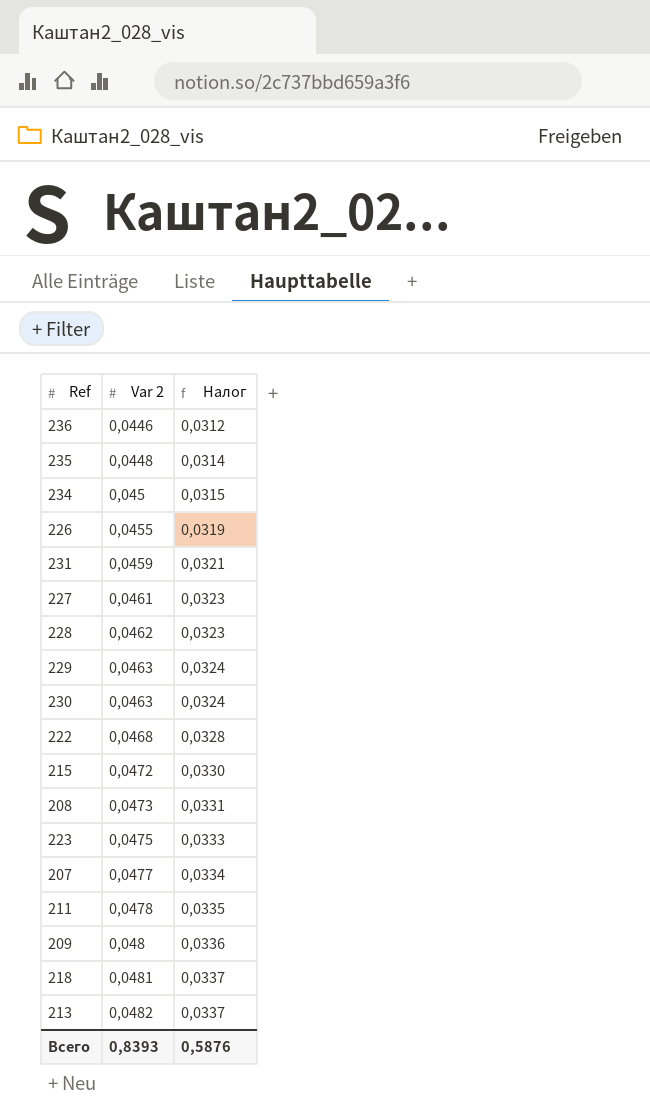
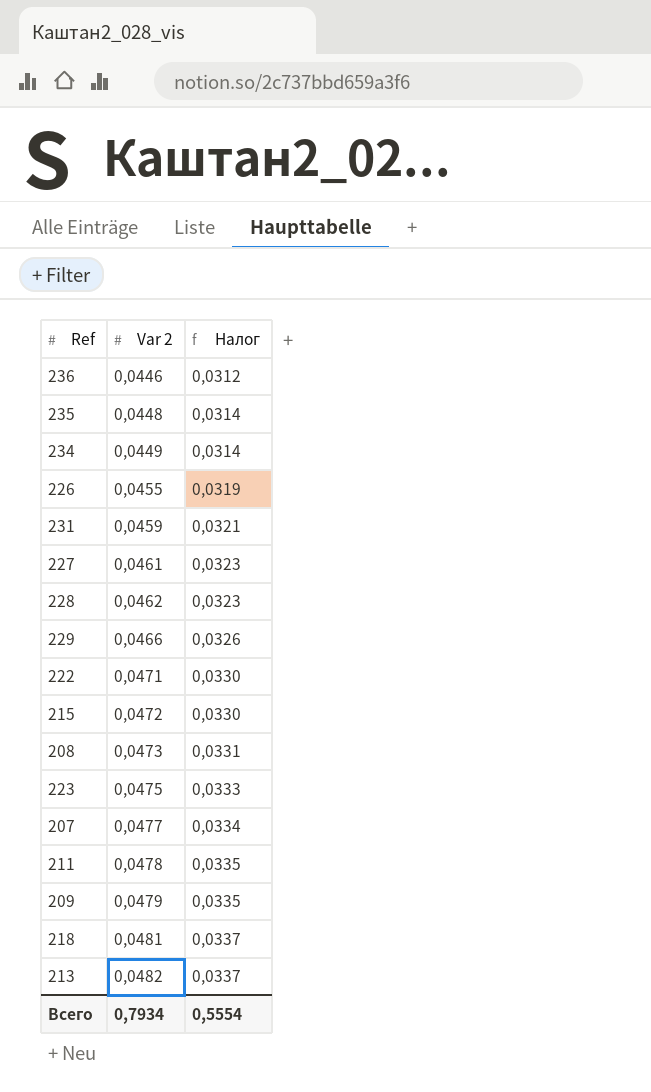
row 230: 0,0463 | 0,0324 -> none
234 | Var 2: 0,045 -> 0,0449
234 | Налог: 0,0315 -> 0,0314
229 | Var 2: 0,0463 -> 0,0466
229 | Налог: 0,0324 -> 0,0326
222 | Var 2: 0,0468 -> 0,0471
222 | Налог: 0,0328 -> 0,0330
209 | Var 2: 0,048 -> 0,0479
209 | Налог: 0,0336 -> 0,0335
Всего | Var 2: 0,8393 -> 0,7934
Всего | Налог: 0,5876 -> 0,5554

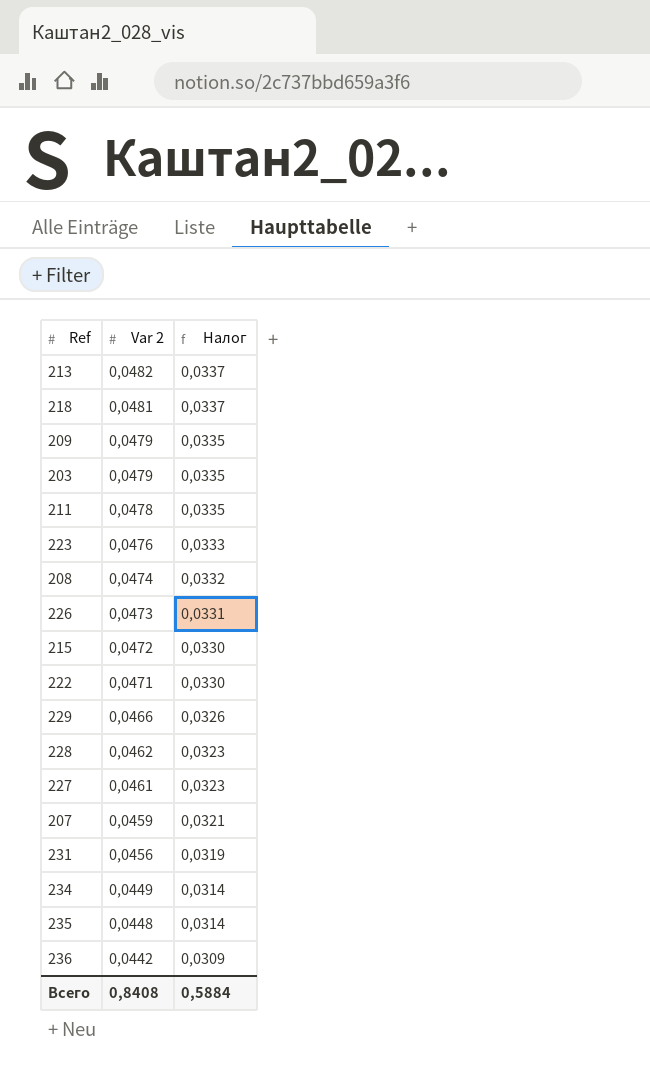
row order: Var 2 ascending -> Var 2 descending
row 203: none -> 0,0479 | 0,0335
223 | Var 2: 0,0475 -> 0,0476
208 | Var 2: 0,0473 -> 0,0474
208 | Налог: 0,0331 -> 0,0332
226 | Var 2: 0,0455 -> 0,0473
226 | Налог: 0,0319 -> 0,0331
207 | Var 2: 0,0477 -> 0,0459
207 | Налог: 0,0334 -> 0,0321
231 | Var 2: 0,0459 -> 0,0456
231 | Налог: 0,0321 -> 0,0319
236 | Var 2: 0,0446 -> 0,0442
236 | Налог: 0,0312 -> 0,0309
Всего | Var 2: 0,7934 -> 0,8408
Всего | Налог: 0,5554 -> 0,5884

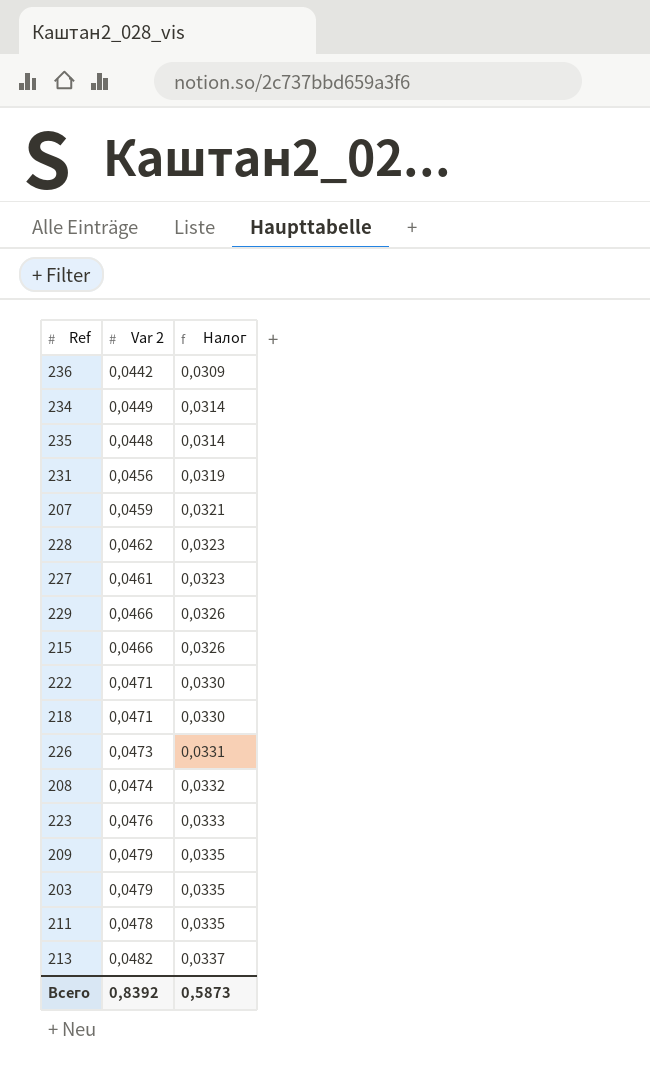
row order: Var 2 descending -> Налог ascending
215 | Var 2: 0,0472 -> 0,0466
215 | Налог: 0,0330 -> 0,0326
218 | Var 2: 0,0481 -> 0,0471
218 | Налог: 0,0337 -> 0,0330
Всего | Var 2: 0,8408 -> 0,8392
Всего | Налог: 0,5884 -> 0,5873

